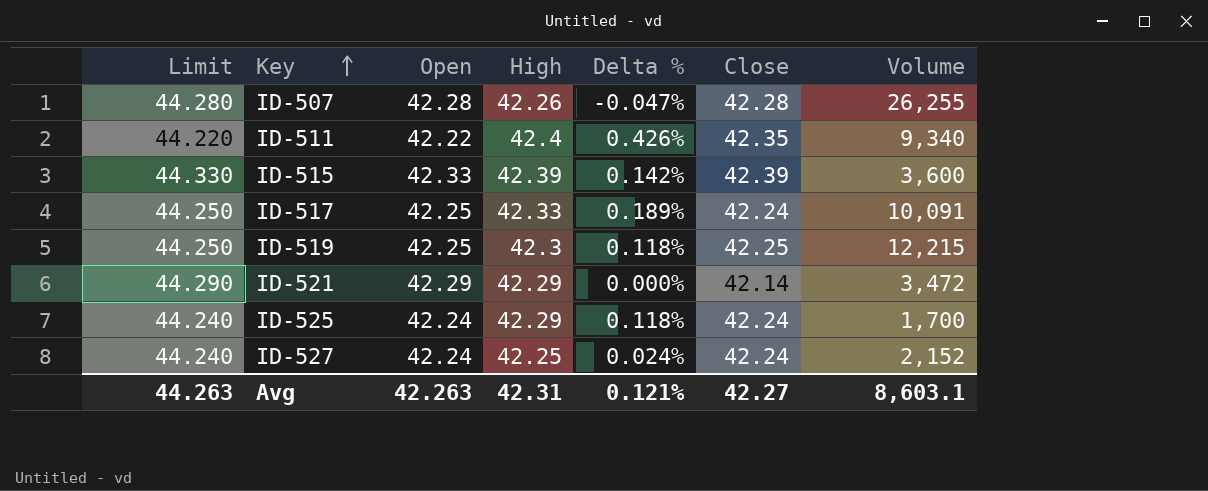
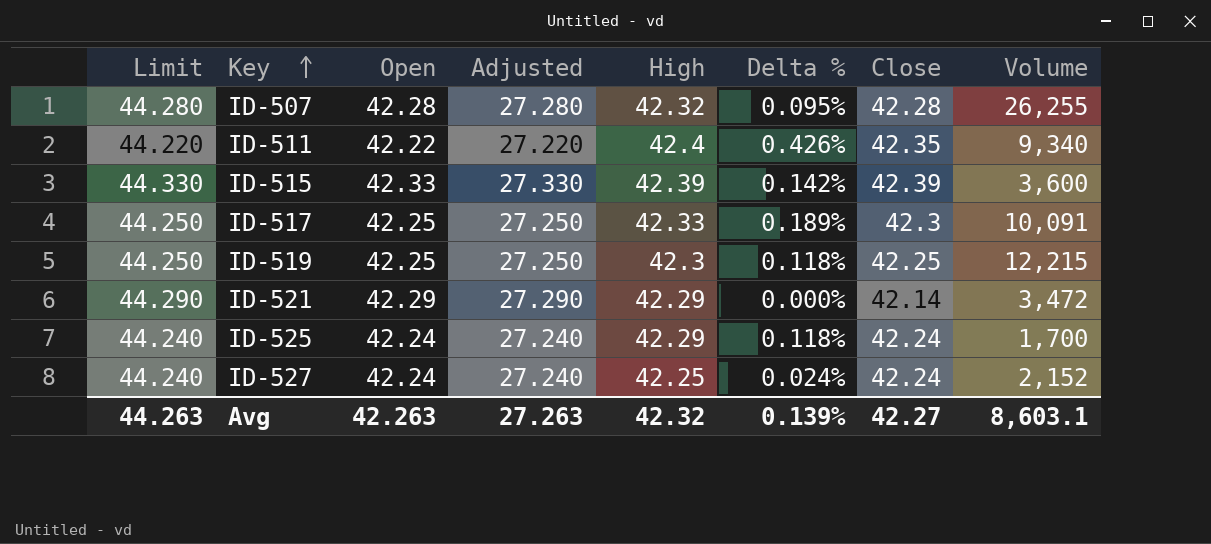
column Adjusted | formula: none -> [Open] - 15
ID-507 | High: 42.26 -> 42.32
ID-507 | Delta %: -0.047% -> 0.095%
ID-517 | Close: 42.24 -> 42.3
Avg | High: 42.31 -> 42.32
Avg | Delta %: 0.121% -> 0.139%

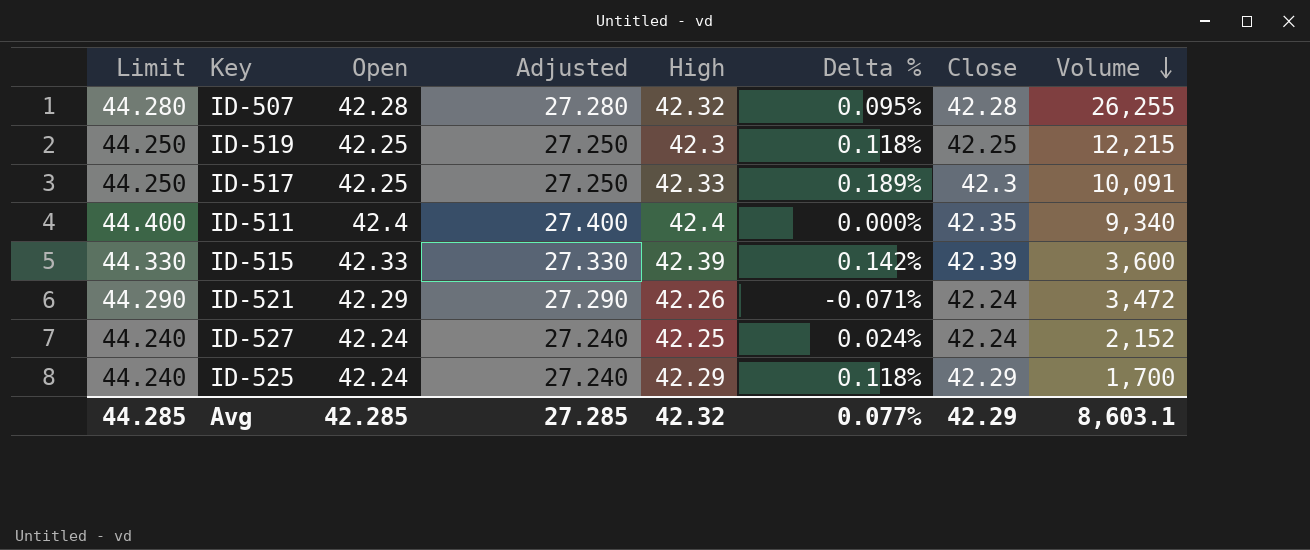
row order: Key ascending -> Volume descending
ID-511 | Limit: 44.220 -> 44.400
ID-511 | Open: 42.22 -> 42.4
ID-511 | Adjusted: 27.220 -> 27.400
ID-511 | Delta %: 0.426% -> 0.000%
ID-521 | High: 42.29 -> 42.26
ID-521 | Delta %: 0.000% -> -0.071%
ID-521 | Close: 42.14 -> 42.24
ID-525 | Close: 42.24 -> 42.29
Avg | Limit: 44.263 -> 44.285
Avg | Open: 42.263 -> 42.285
Avg | Adjusted: 27.263 -> 27.285
Avg | Delta %: 0.139% -> 0.077%
Avg | Close: 42.27 -> 42.29

